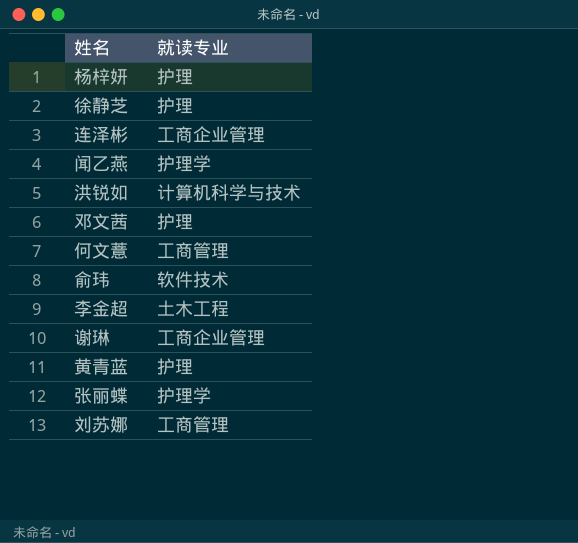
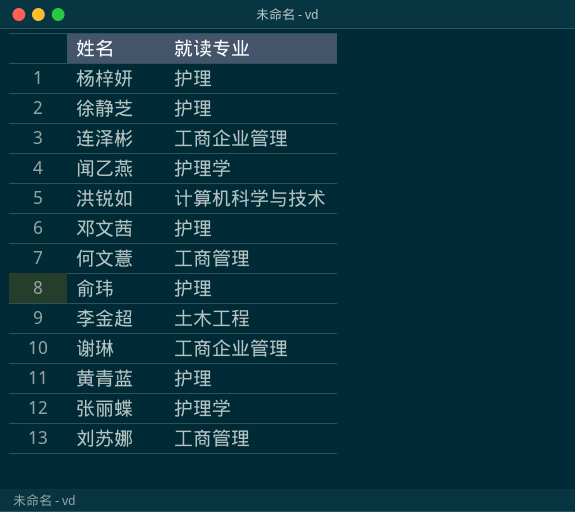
俞玮 | 就读专业: 软件技术 -> 护理

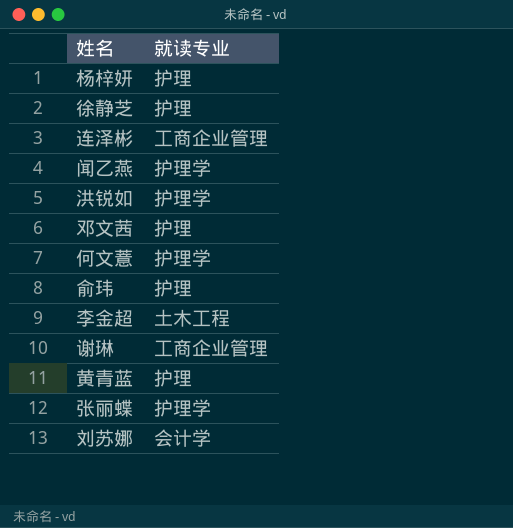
洪锐如 | 就读专业: 计算机科学与技术 -> 护理学
何文薏 | 就读专业: 工商管理 -> 护理学
刘苏娜 | 就读专业: 工商管理 -> 会计学

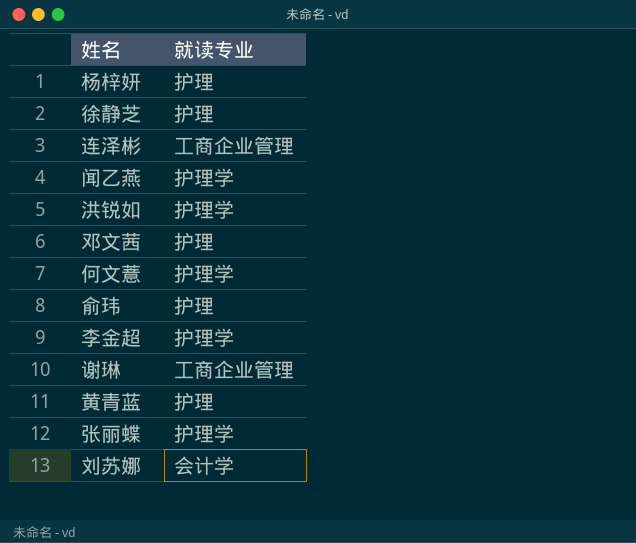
李金超 | 就读专业: 土木工程 -> 护理学

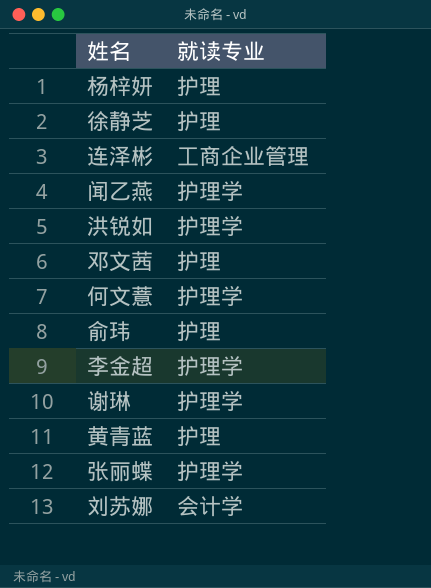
谢琳 | 就读专业: 工商企业管理 -> 护理学

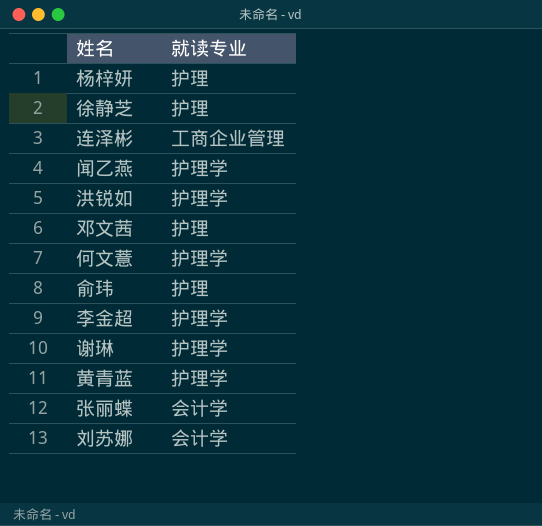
黄青蓝 | 就读专业: 护理 -> 护理学
张丽蝶 | 就读专业: 护理学 -> 会计学

